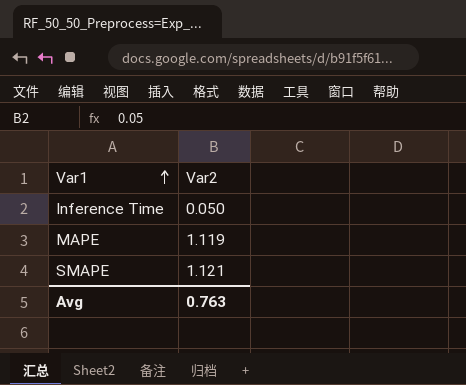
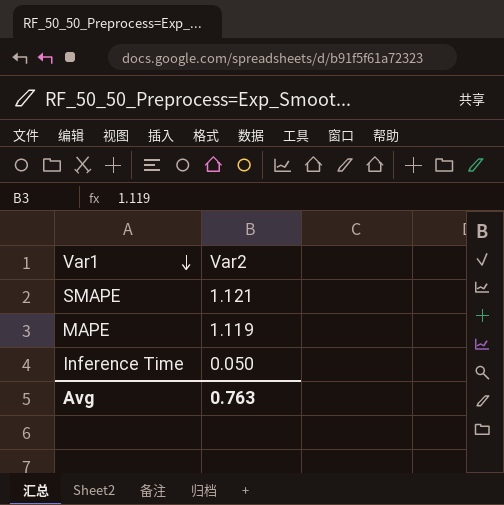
row order: Var1 ascending -> Var1 descending

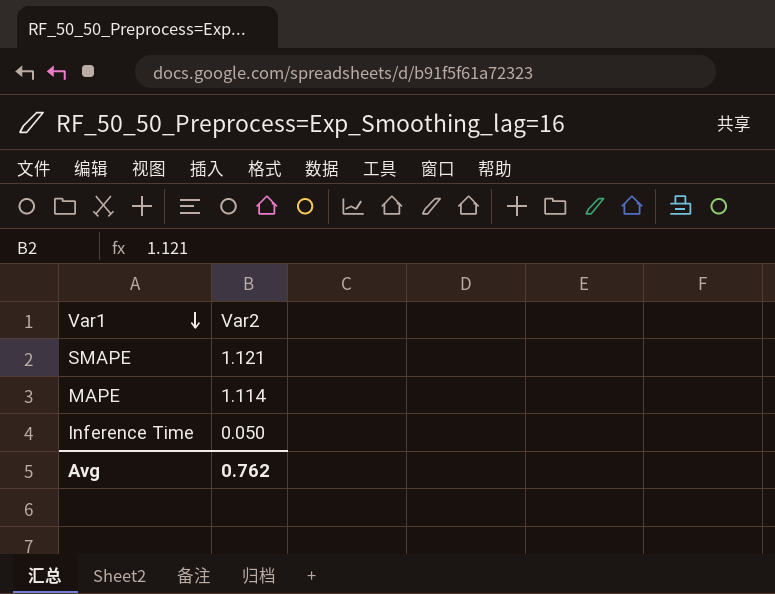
MAPE | Var2: 1.119 -> 1.114
Avg | Var2: 0.763 -> 0.762

